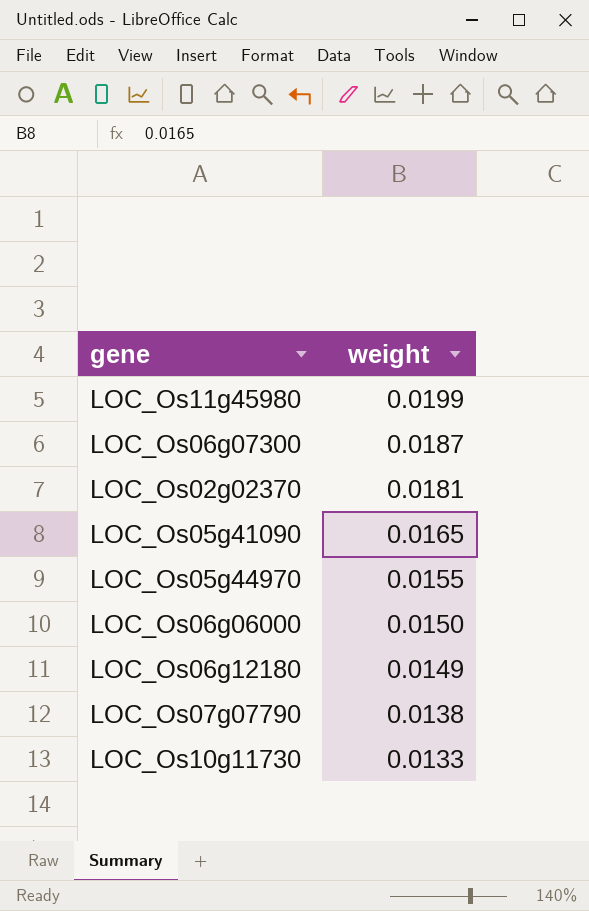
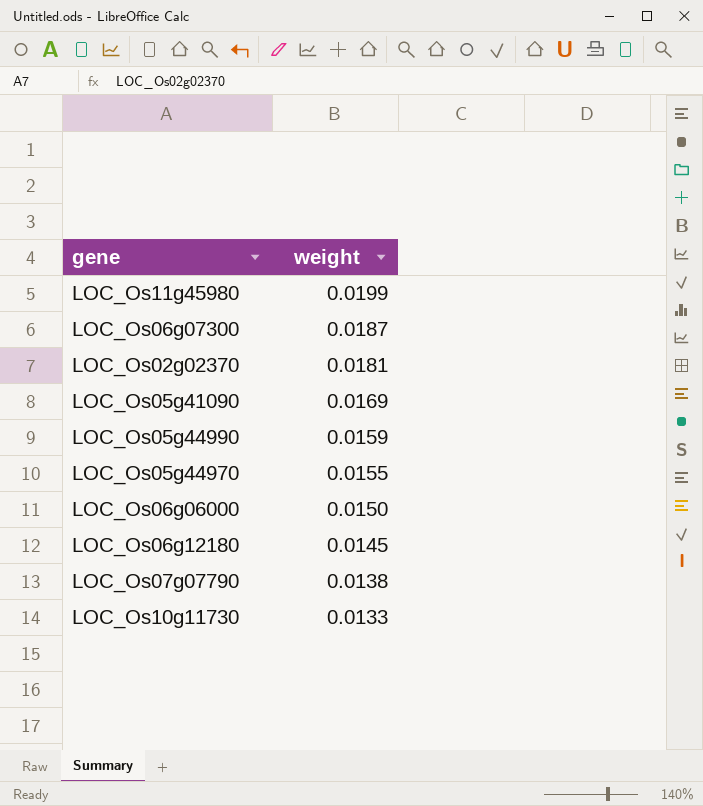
LOC_Os05g41090 | weight: 0.0165 -> 0.0169
row LOC_Os05g44990: none -> 0.0159
LOC_Os06g12180 | weight: 0.0149 -> 0.0145

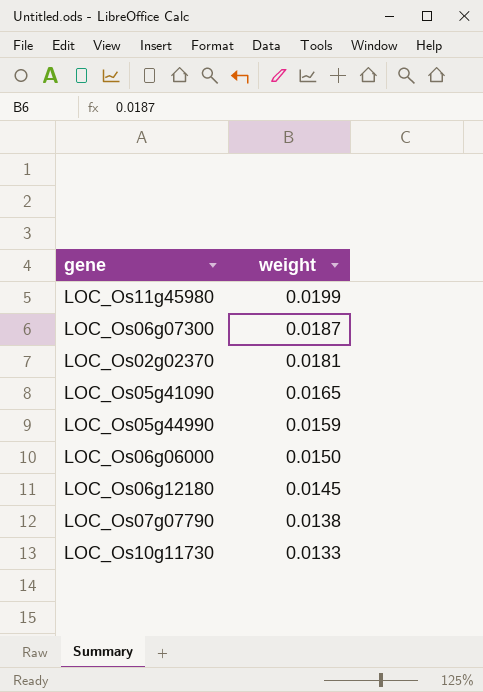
row LOC_Os05g44970: 0.0155 -> none
LOC_Os05g41090 | weight: 0.0169 -> 0.0165

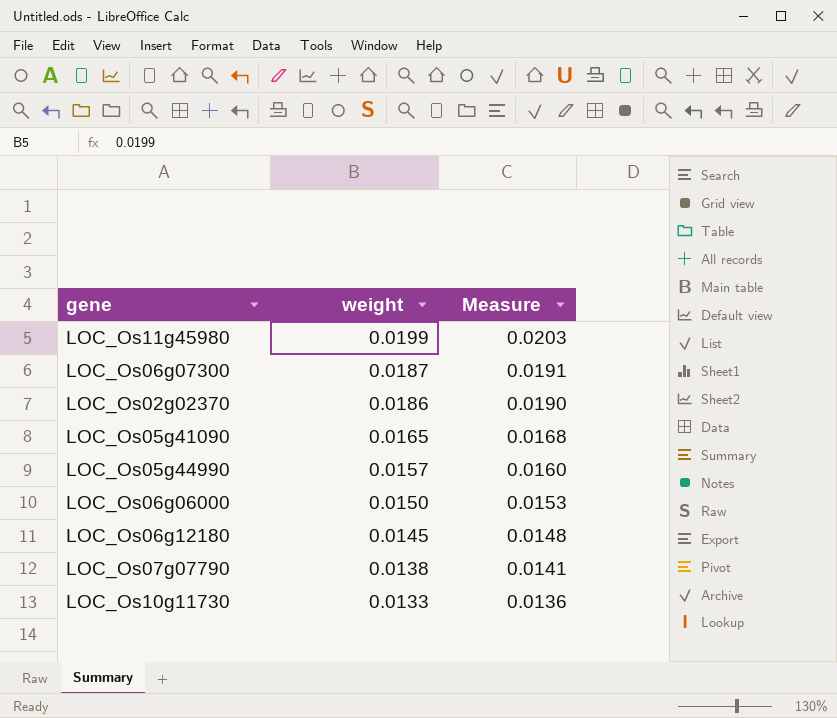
column Measure | formula: none -> [weight] * 1.02
LOC_Os02g02370 | weight: 0.0181 -> 0.0186
LOC_Os05g44990 | weight: 0.0159 -> 0.0157

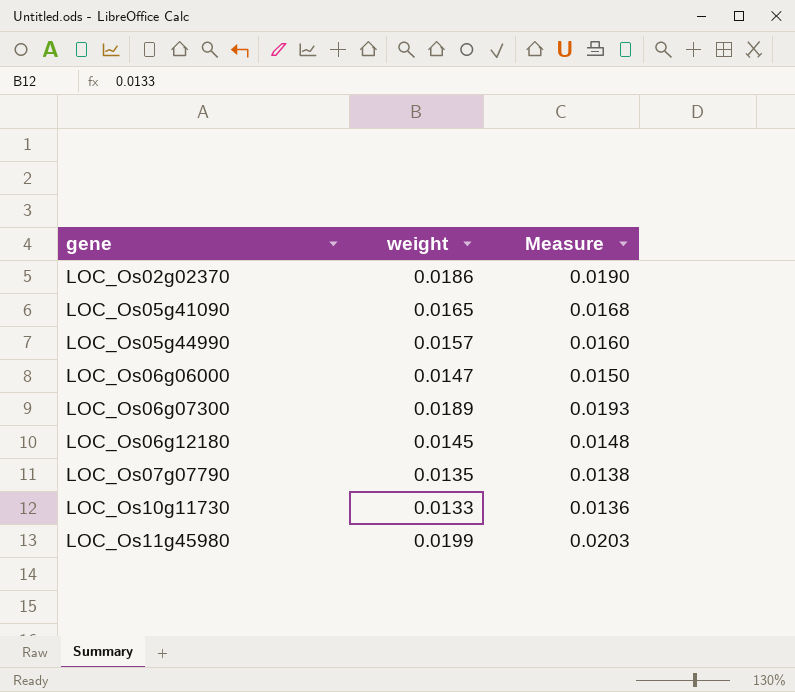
row order: weight descending -> gene ascending
LOC_Os06g06000 | weight: 0.0150 -> 0.0147
LOC_Os06g06000 | Measure: 0.0153 -> 0.0150
LOC_Os06g07300 | weight: 0.0187 -> 0.0189
LOC_Os06g07300 | Measure: 0.0191 -> 0.0193
LOC_Os07g07790 | weight: 0.0138 -> 0.0135
LOC_Os07g07790 | Measure: 0.0141 -> 0.0138

